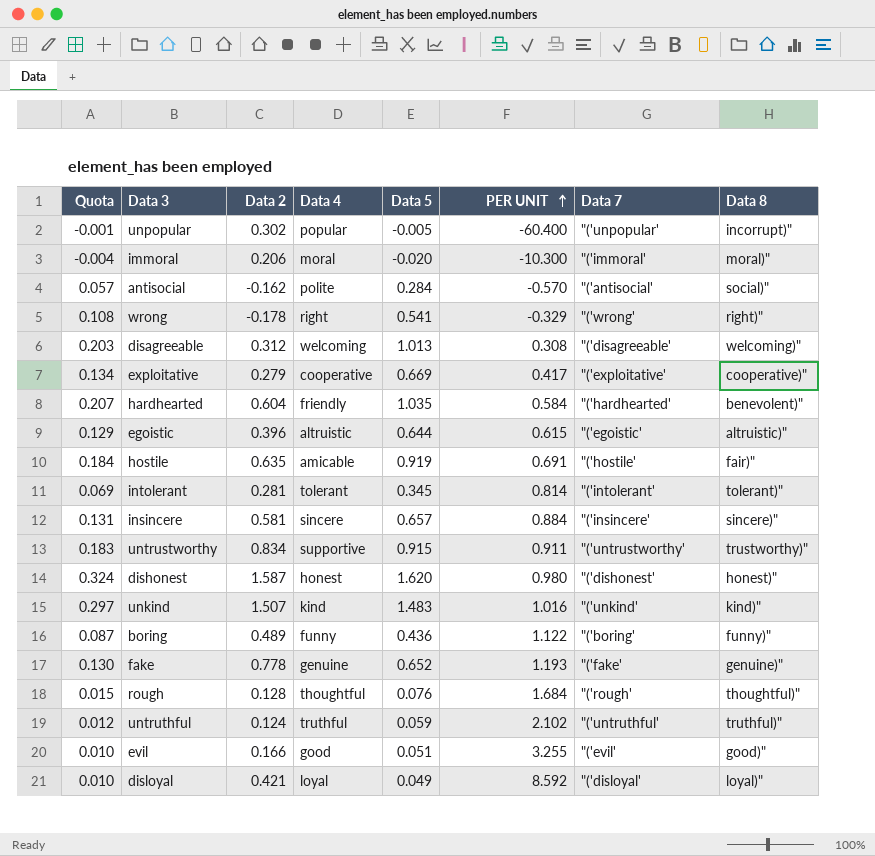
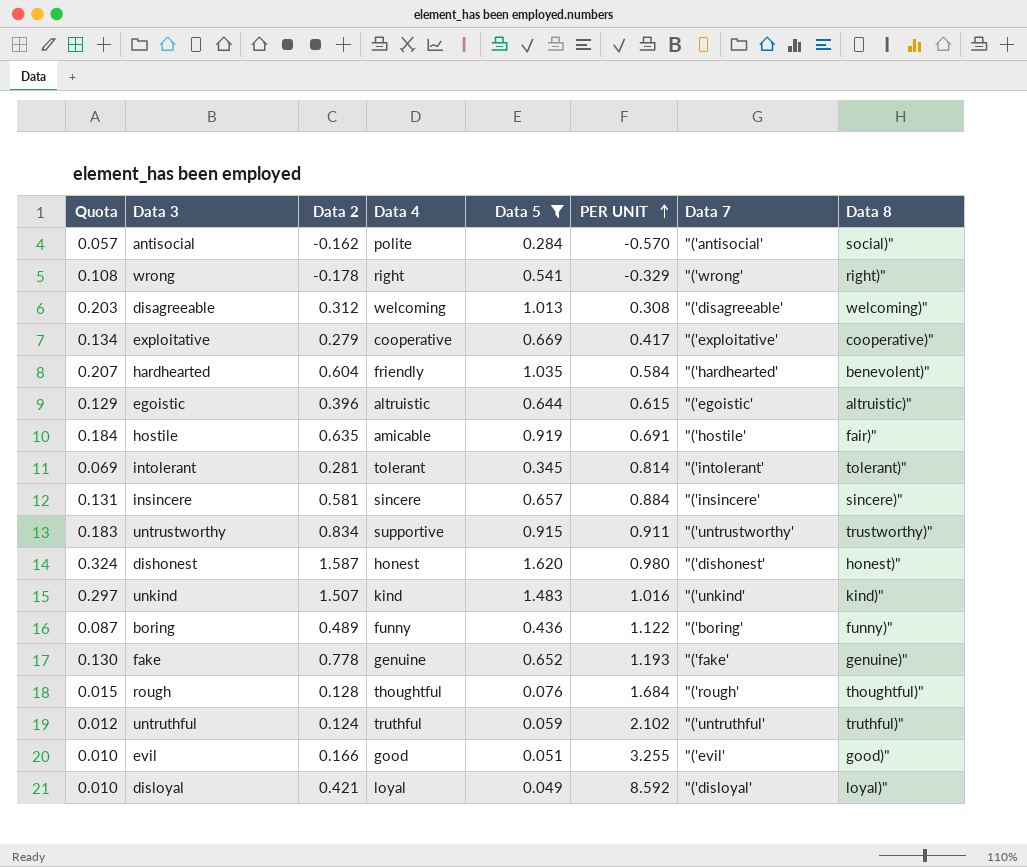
filter: none -> Data 5 >= 0.049

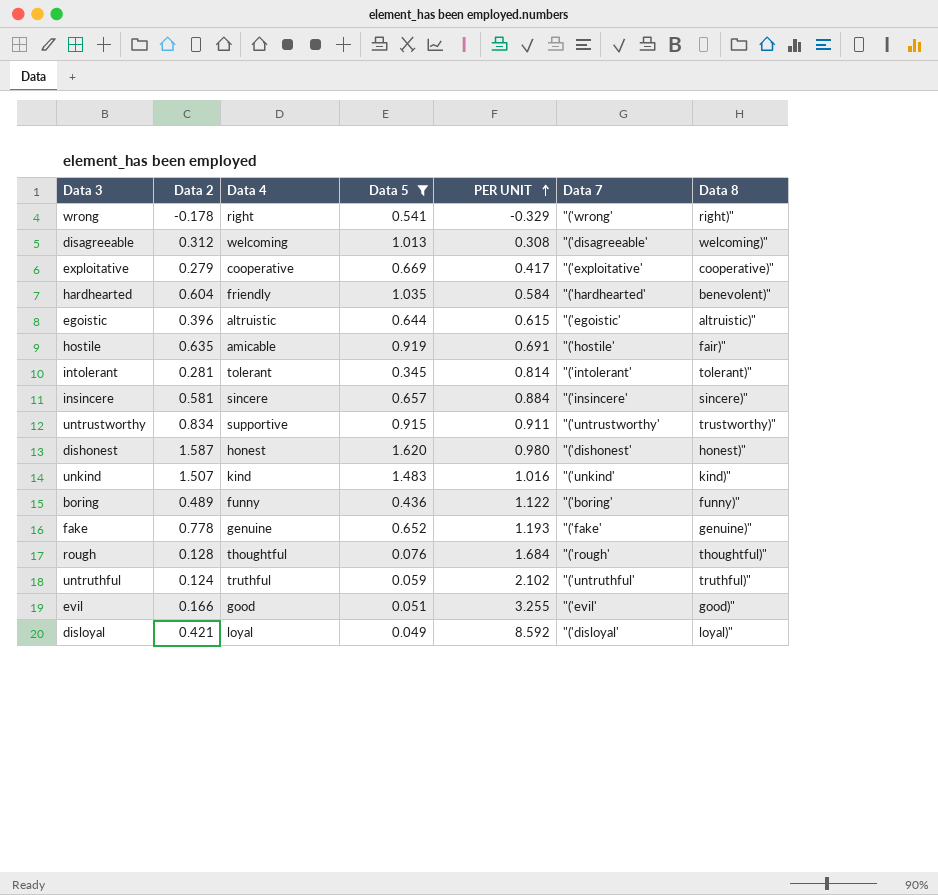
column Quota | formula: [Data 5] * 0.2 -> none
row antisocial: 0.057 | -0.162 | polite | 0.284 | -0.570 | "('antisocial' | social)" -> none

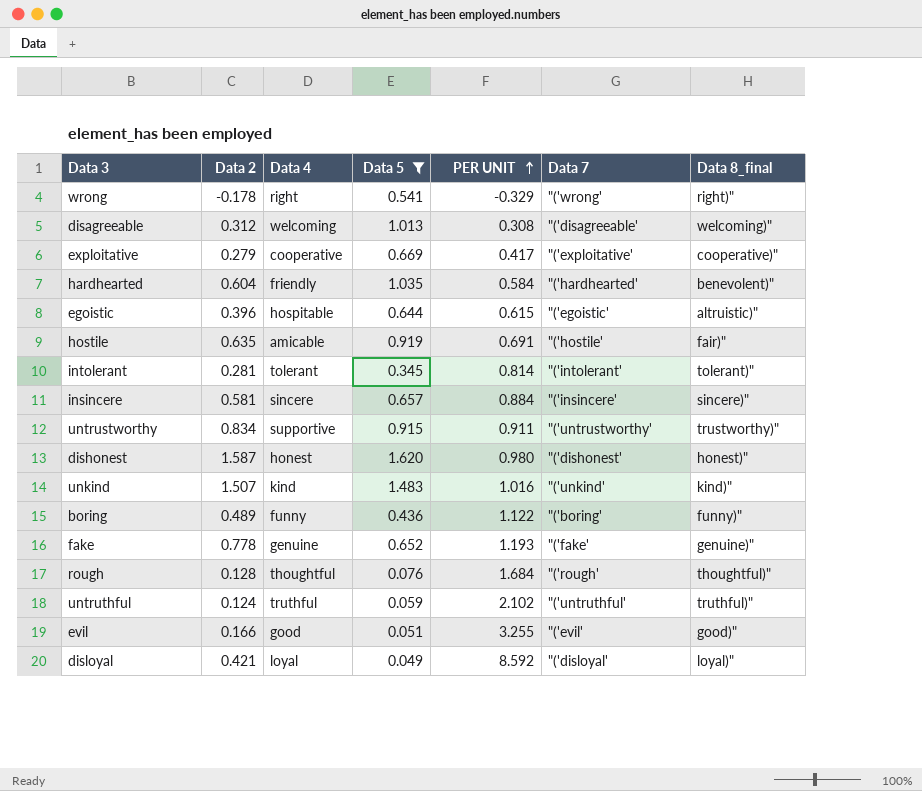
column name: Data 8 -> Data 8_final
egoistic | Data 4: altruistic -> hospitable

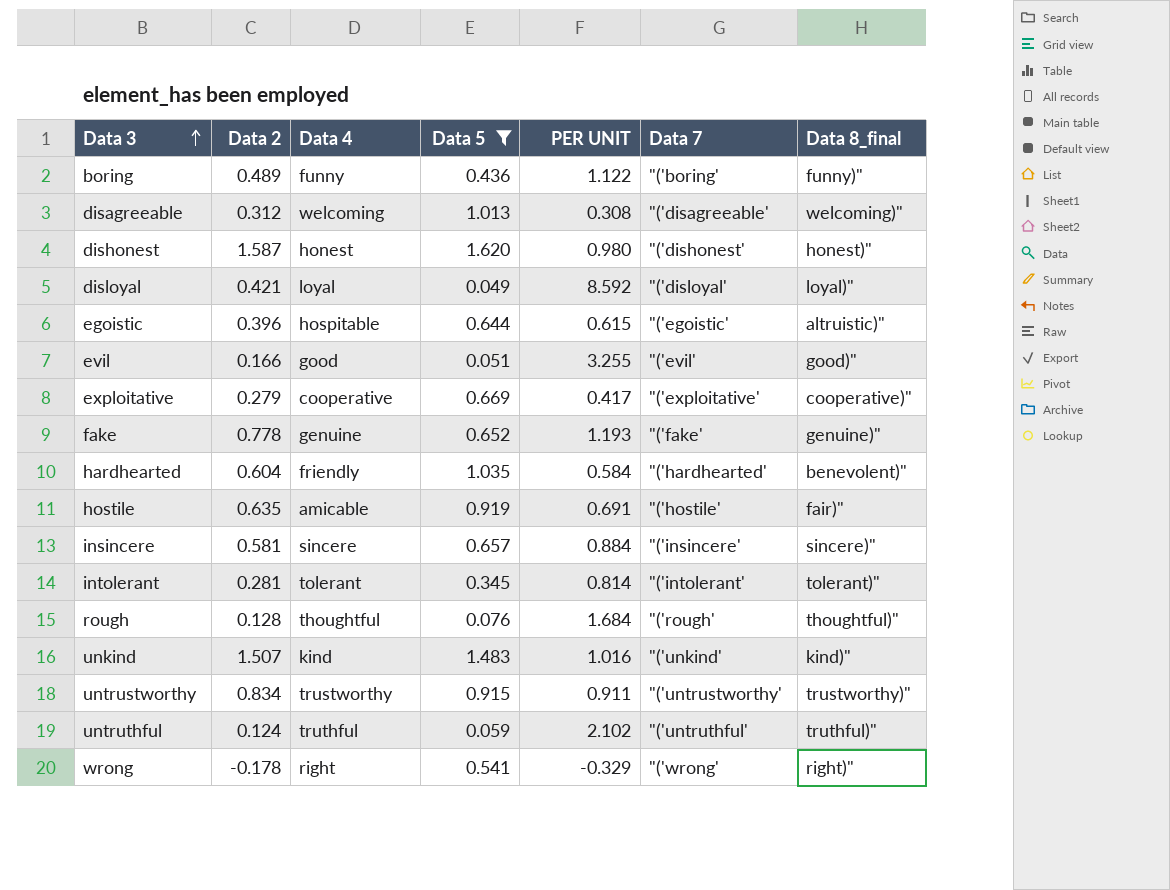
row order: PER UNIT ascending -> Data 3 ascending
untrustworthy | Data 4: supportive -> trustworthy

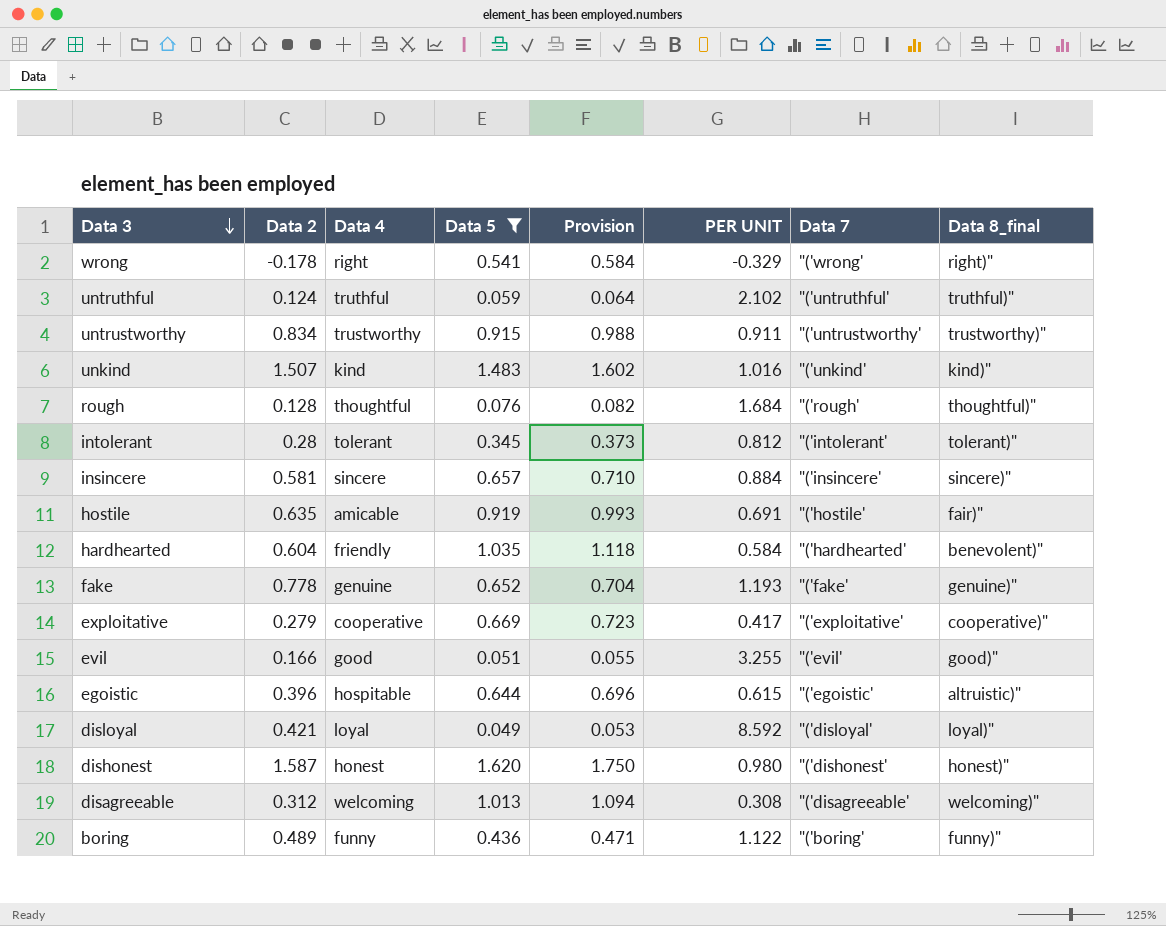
row order: Data 3 ascending -> Data 3 descending
column Provision | formula: none -> [Data 5] * 1.08
intolerant | Data 2: 0.281 -> 0.28
intolerant | PER UNIT: 0.814 -> 0.812

